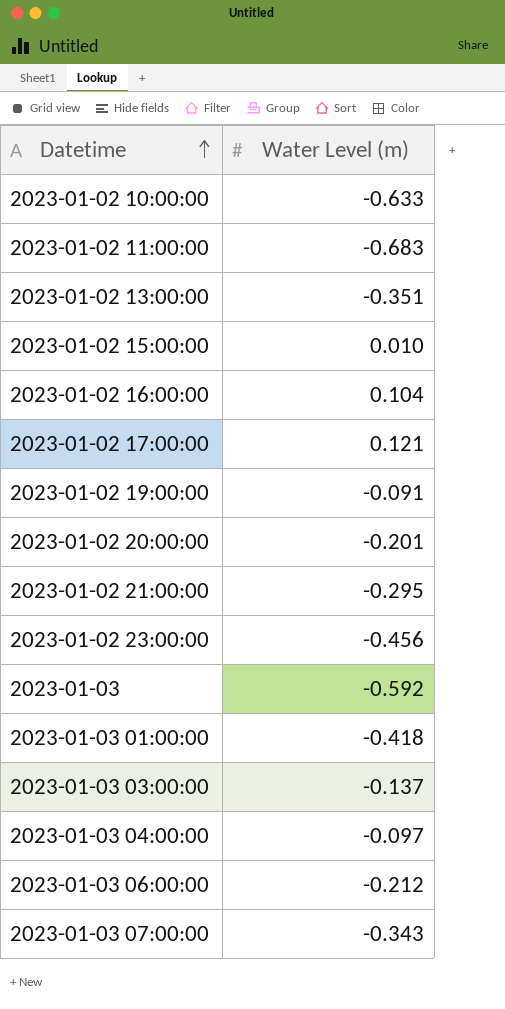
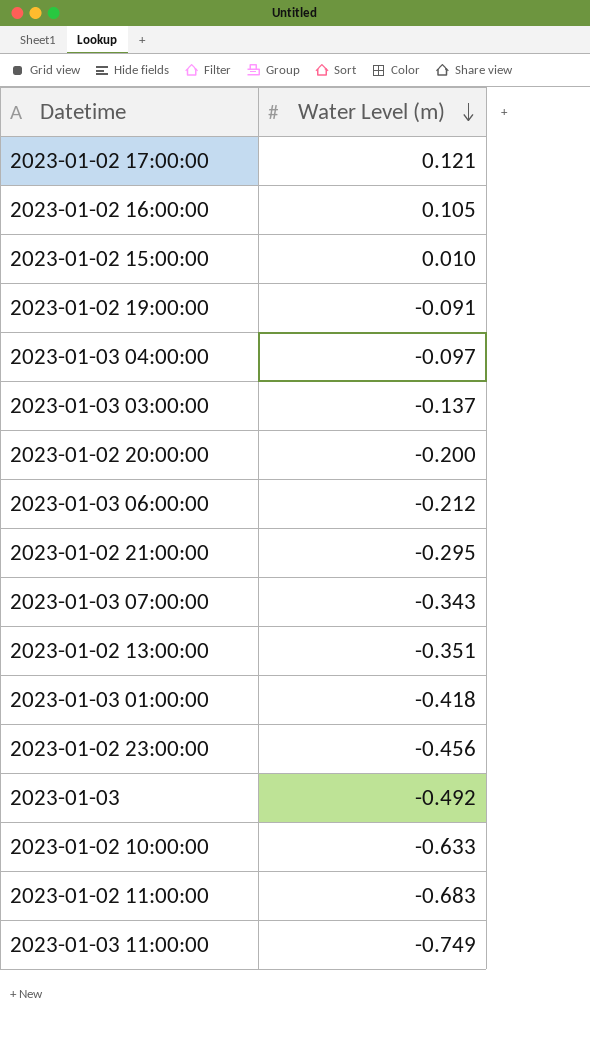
row order: Datetime ascending -> Water Level (m) descending
2023-01-02 16:00:00 | Water Level (m): 0.104 -> 0.105
2023-01-02 20:00:00 | Water Level (m): -0.201 -> -0.200
2023-01-03 | Water Level (m): -0.592 -> -0.492
row 2023-01-03 11:00:00: none -> -0.749

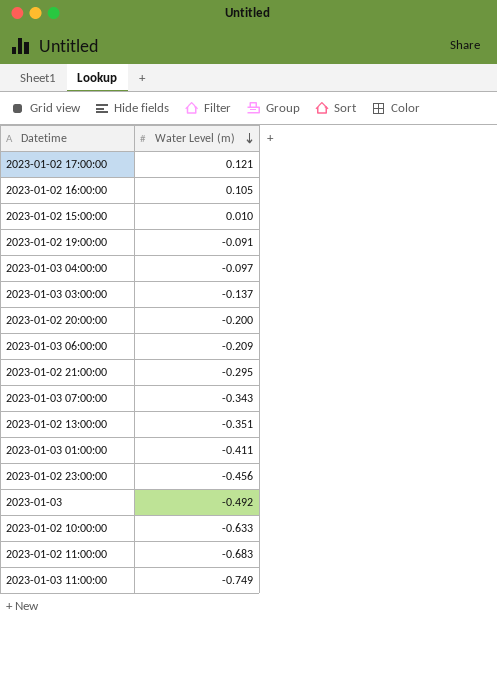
2023-01-03 06:00:00 | Water Level (m): -0.212 -> -0.209
2023-01-03 01:00:00 | Water Level (m): -0.418 -> -0.411

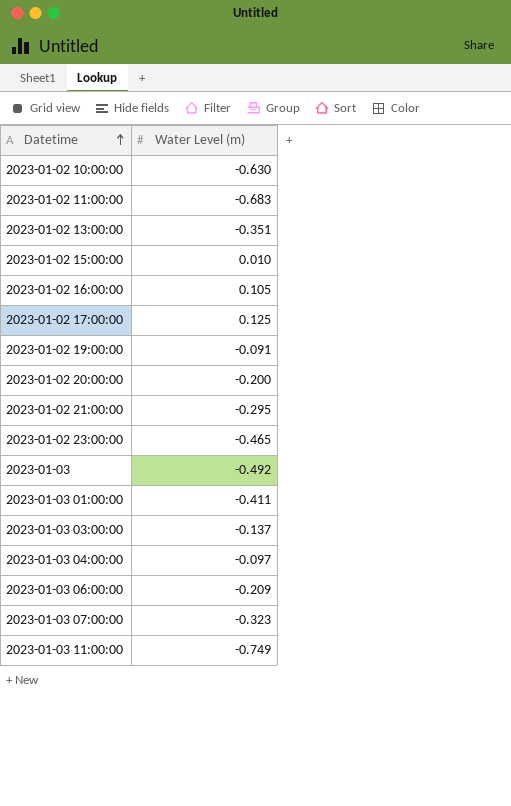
row order: Water Level (m) descending -> Datetime ascending
2023-01-02 10:00:00 | Water Level (m): -0.633 -> -0.630
2023-01-02 17:00:00 | Water Level (m): 0.121 -> 0.125
2023-01-02 23:00:00 | Water Level (m): -0.456 -> -0.465
2023-01-03 07:00:00 | Water Level (m): -0.343 -> -0.323

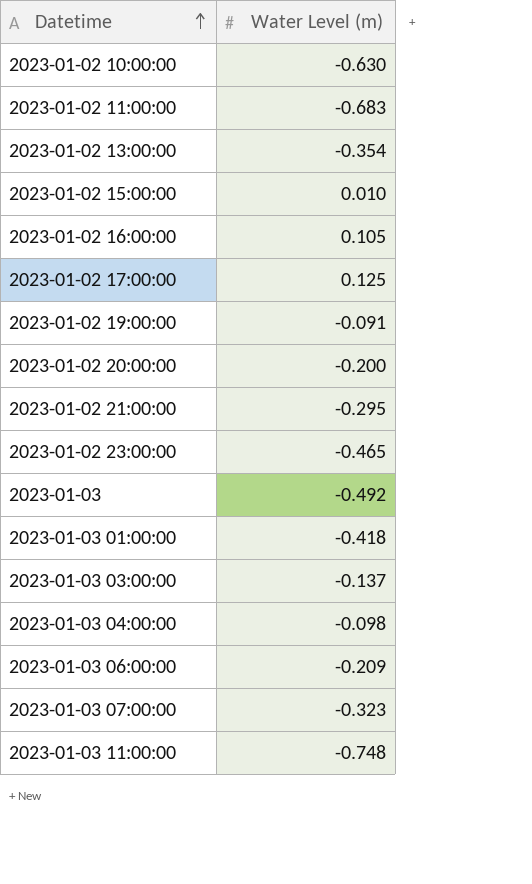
2023-01-02 13:00:00 | Water Level (m): -0.351 -> -0.354
2023-01-03 01:00:00 | Water Level (m): -0.411 -> -0.418
2023-01-03 04:00:00 | Water Level (m): -0.097 -> -0.098
2023-01-03 11:00:00 | Water Level (m): -0.749 -> -0.748

